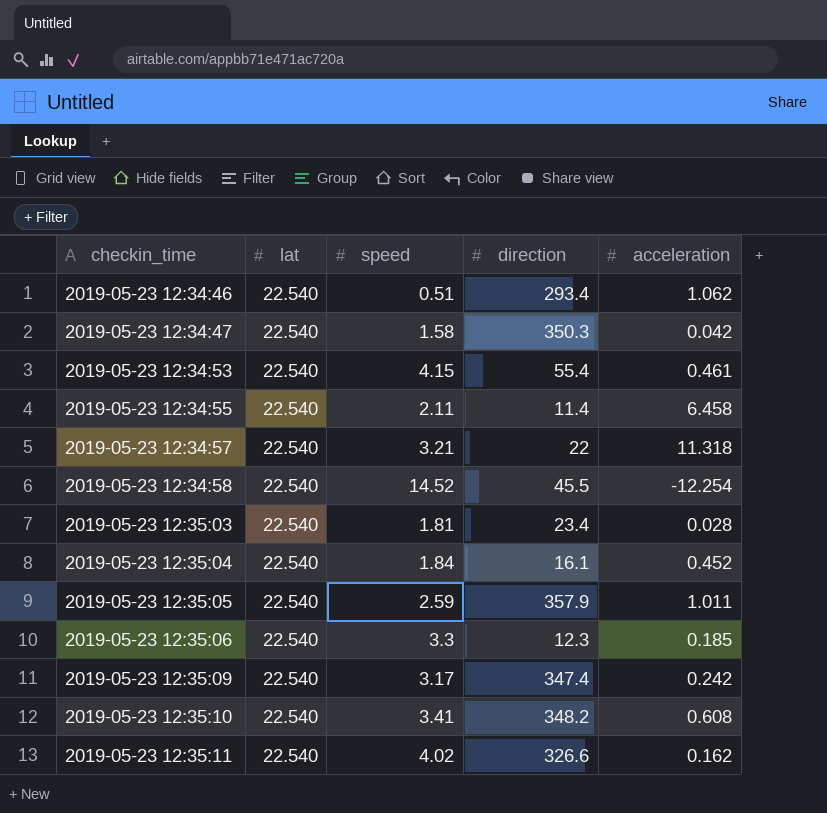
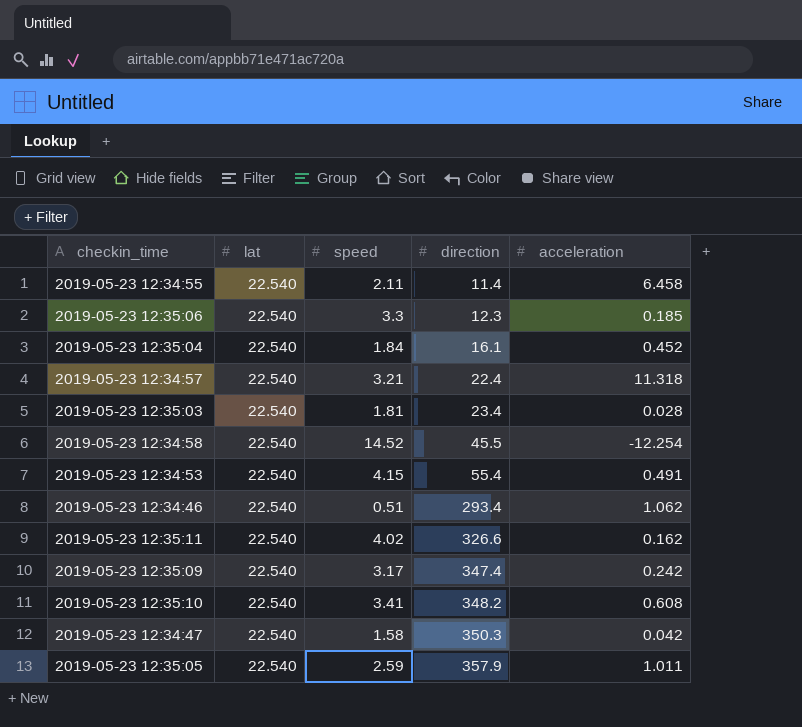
row order: checkin_time ascending -> direction ascending
2019-05-23 12:34:57 | direction: 22 -> 22.4
2019-05-23 12:34:53 | acceleration: 0.461 -> 0.491

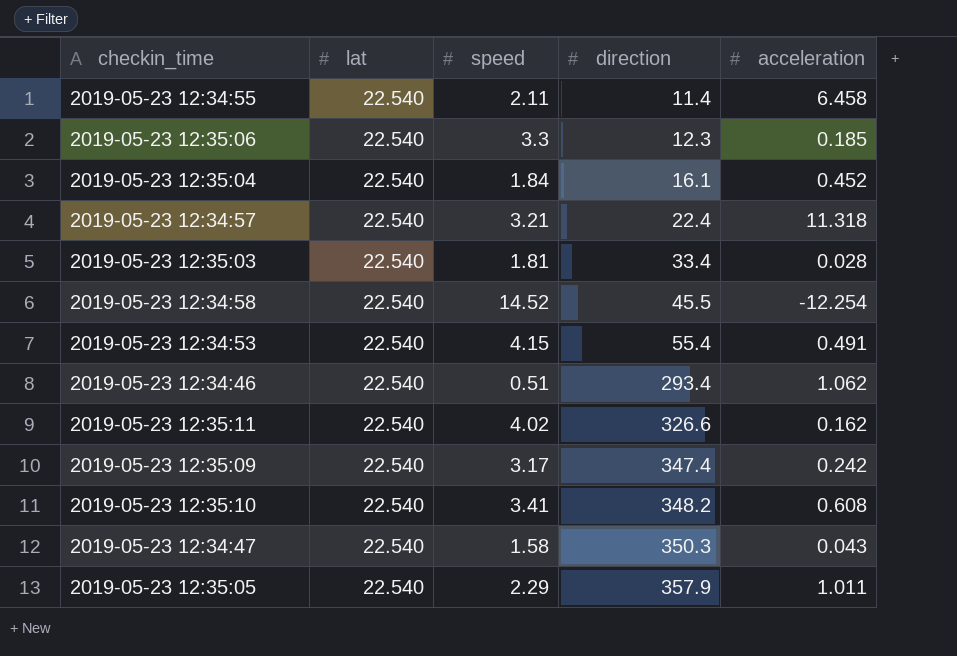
2019-05-23 12:35:03 | direction: 23.4 -> 33.4
2019-05-23 12:34:47 | acceleration: 0.042 -> 0.043
2019-05-23 12:35:05 | speed: 2.59 -> 2.29

